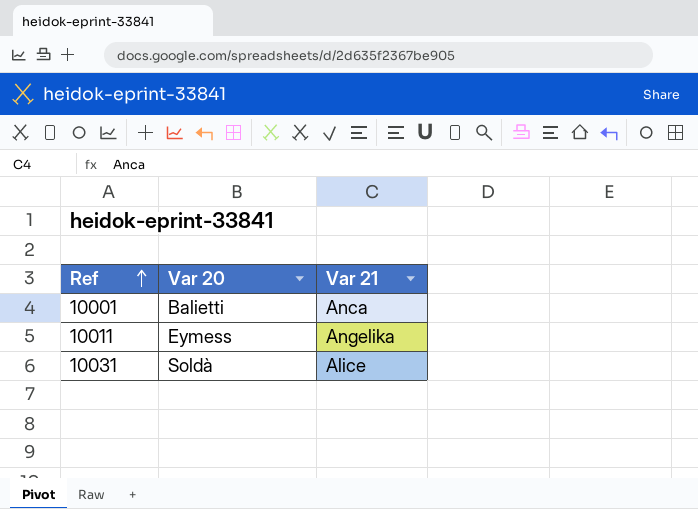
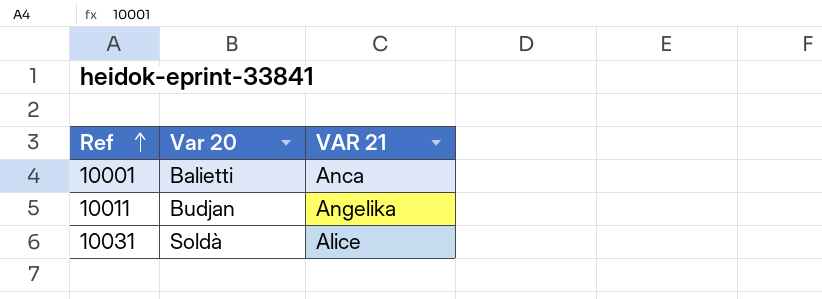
column name: Var 21 -> VAR 21
10011 | Var 20: Eymess -> Budjan

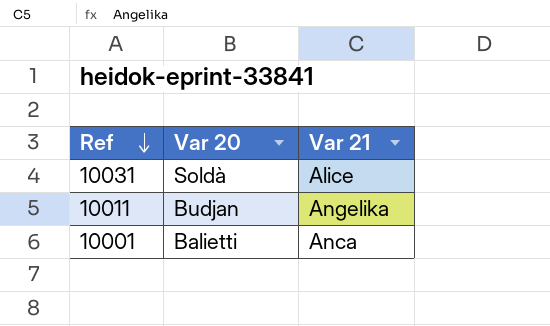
row order: Ref ascending -> Ref descending
column name: VAR 21 -> Var 21

